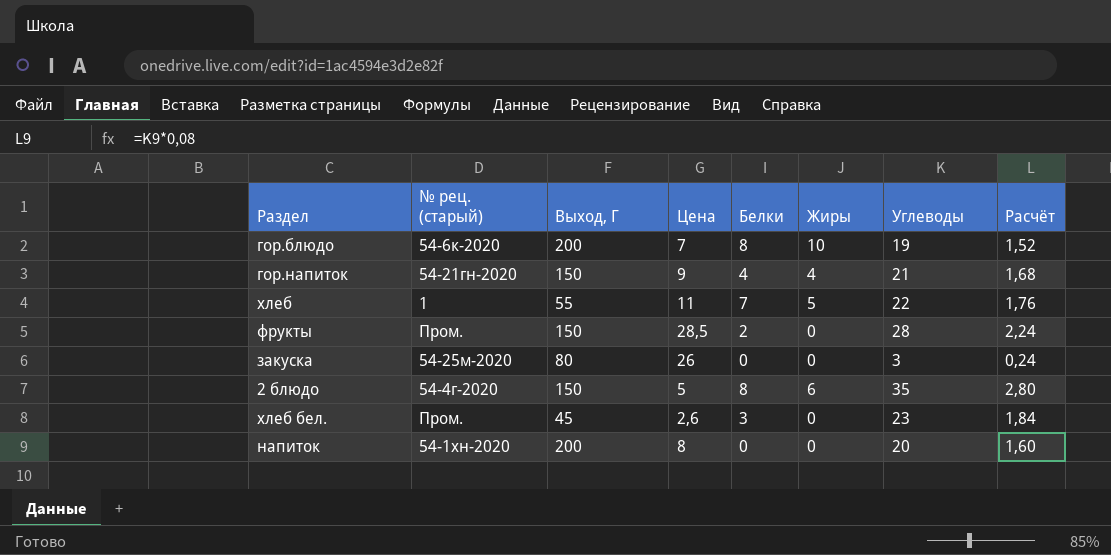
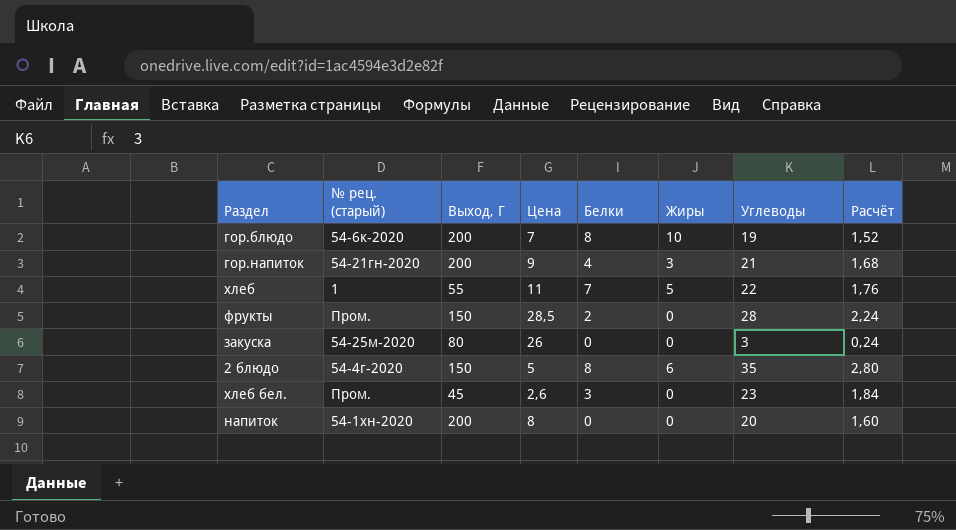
гор.напиток | Выход, Г: 150 -> 200
гор.напиток | Жиры: 4 -> 3

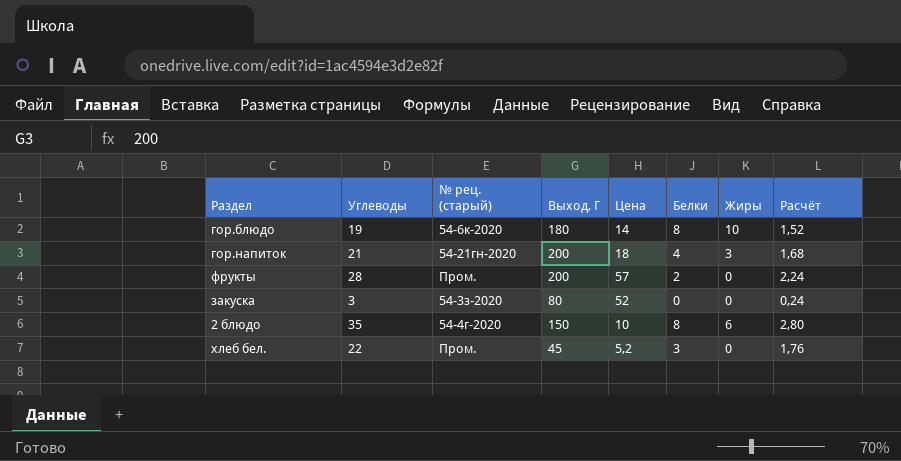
column Углеводы | position: 7 -> 2
row хлеб: 1 | 55 | 11 | 7 | 5 | 22 | 1,76 -> none
row напиток: 54-1хн-2020 | 200 | 8 | 0 | 0 | 20 | 1,60 -> none
гор.блюдо | Выход, Г: 200 -> 180
гор.блюдо | Цена: 7 -> 14
гор.напиток | Цена: 9 -> 18
фрукты | Выход, Г: 150 -> 200
фрукты | Цена: 28,5 -> 57
закуска | № рец. (старый): 54-25м-2020 -> 54-3з-2020
закуска | Цена: 26 -> 52
2 блюдо | Цена: 5 -> 10
хлеб бел. | Углеводы: 23 -> 22
хлеб бел. | Цена: 2,6 -> 5,2
хлеб бел. | Расчёт: 1,84 -> 1,76

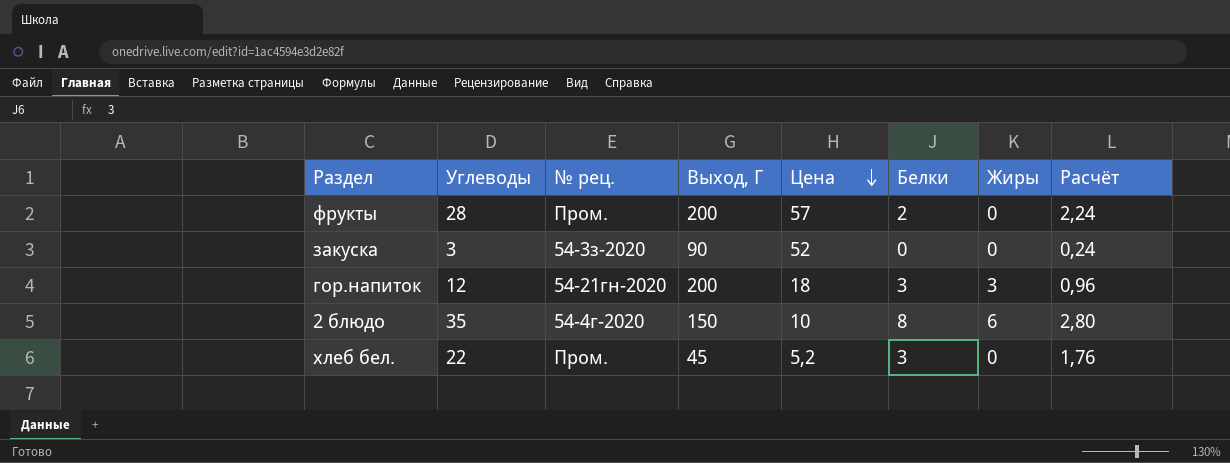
row order: none -> Цена descending
column name: № рец. (старый) -> № рец.
row гор.блюдо: 19 | 54-6к-2020 | 180 | 14 | 8 | 10 | 1,52 -> none
закуска | Выход, Г: 80 -> 90
гор.напиток | Углеводы: 21 -> 12
гор.напиток | Белки: 4 -> 3
гор.напиток | Расчёт: 1,68 -> 0,96

